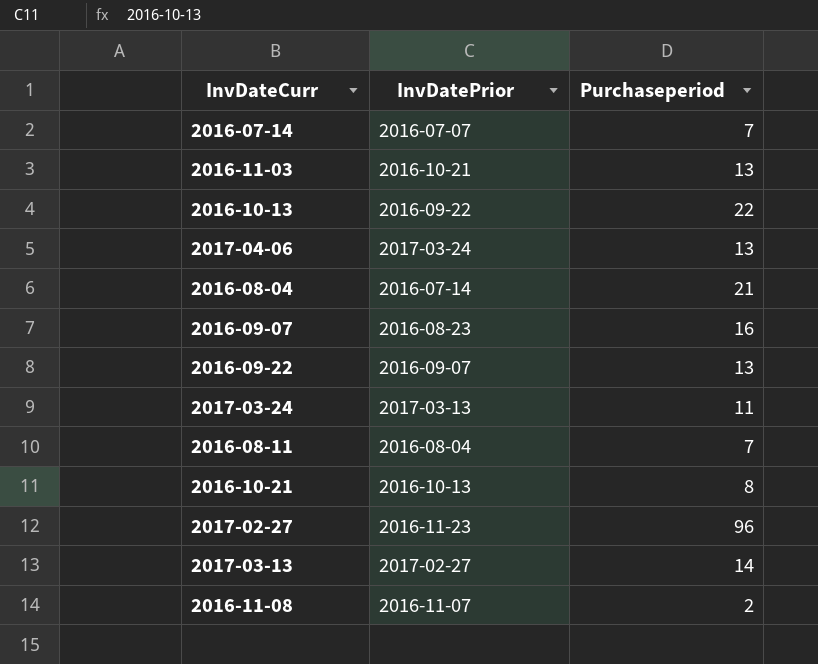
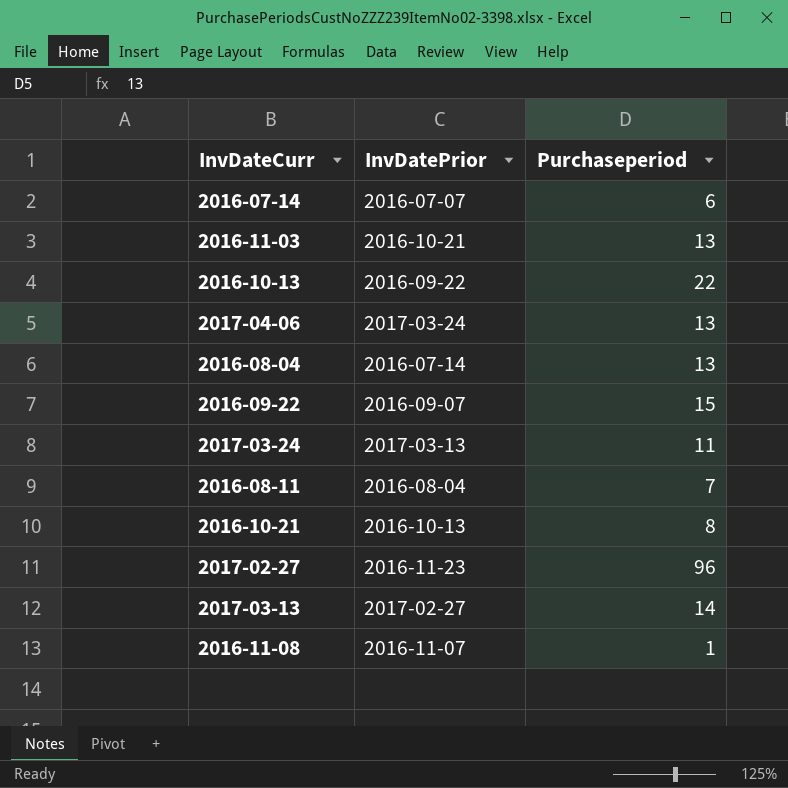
row 2016-09-07: 2016-08-23 | 16 -> none
2016-07-14 | Purchaseperiod: 7 -> 6
2016-08-04 | Purchaseperiod: 21 -> 13
2016-09-22 | Purchaseperiod: 13 -> 15
2016-11-08 | Purchaseperiod: 2 -> 1

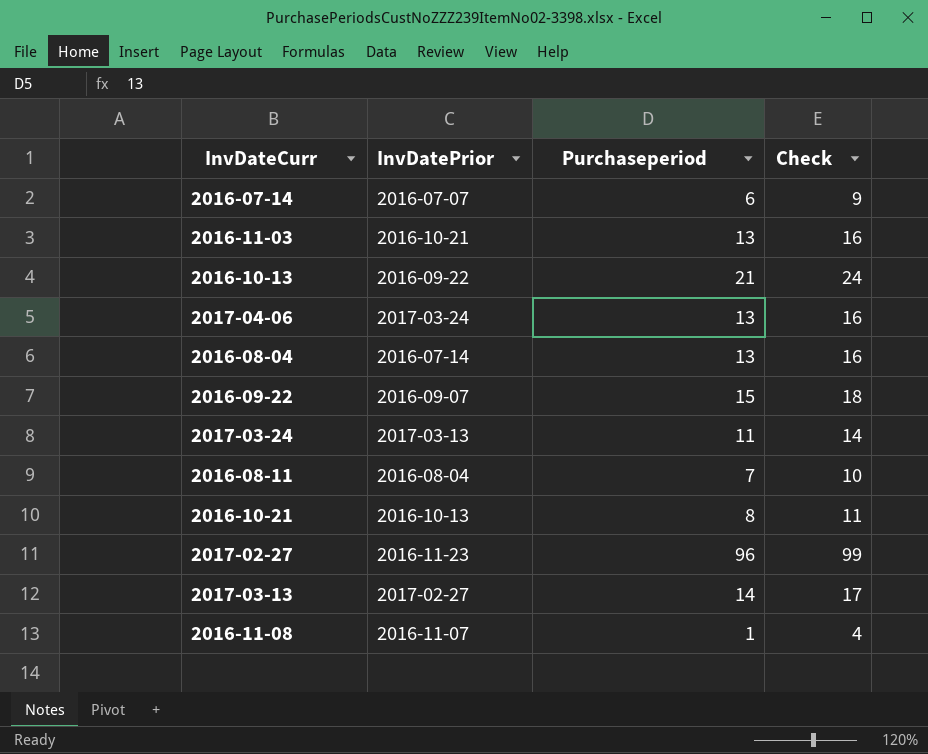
column Check | formula: none -> [Purchaseperiod] + 3
2016-10-13 | Purchaseperiod: 22 -> 21

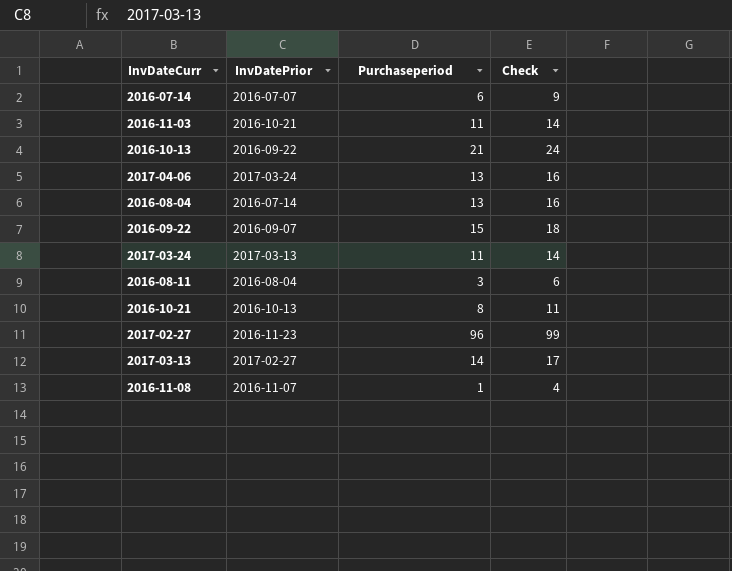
2016-11-03 | Purchaseperiod: 13 -> 11
2016-11-03 | Check: 16 -> 14
2016-08-11 | Purchaseperiod: 7 -> 3
2016-08-11 | Check: 10 -> 6

